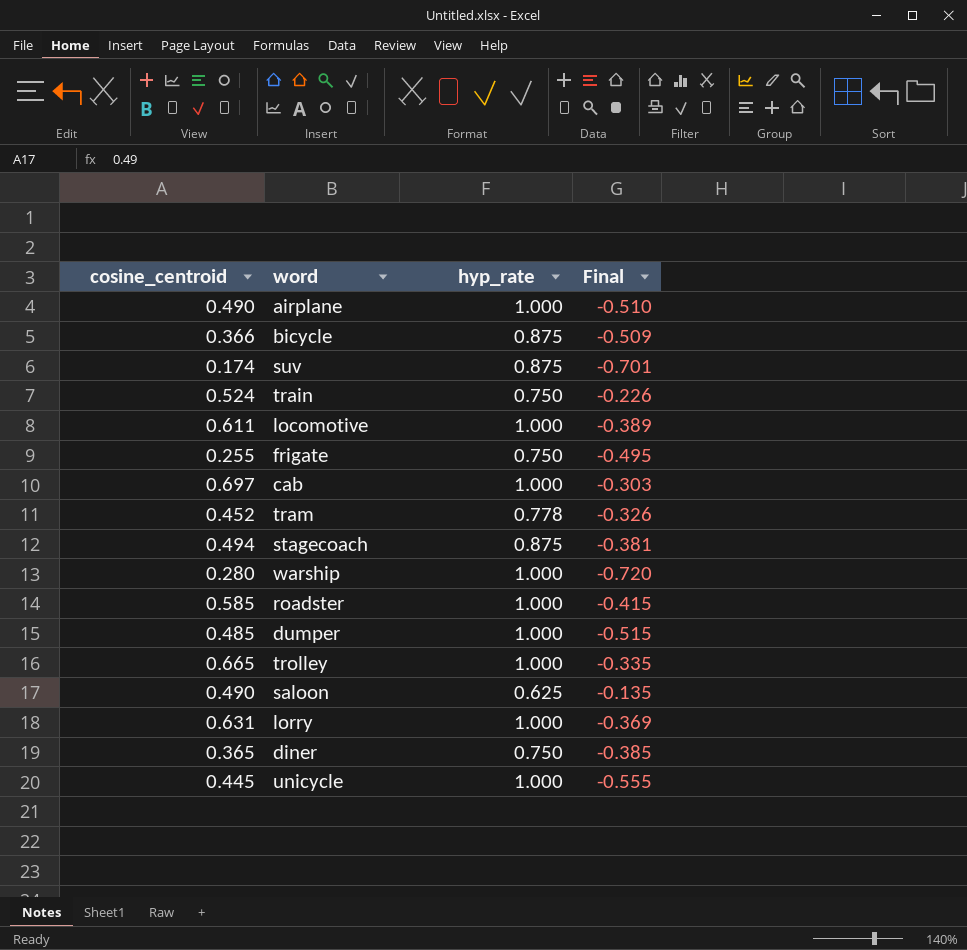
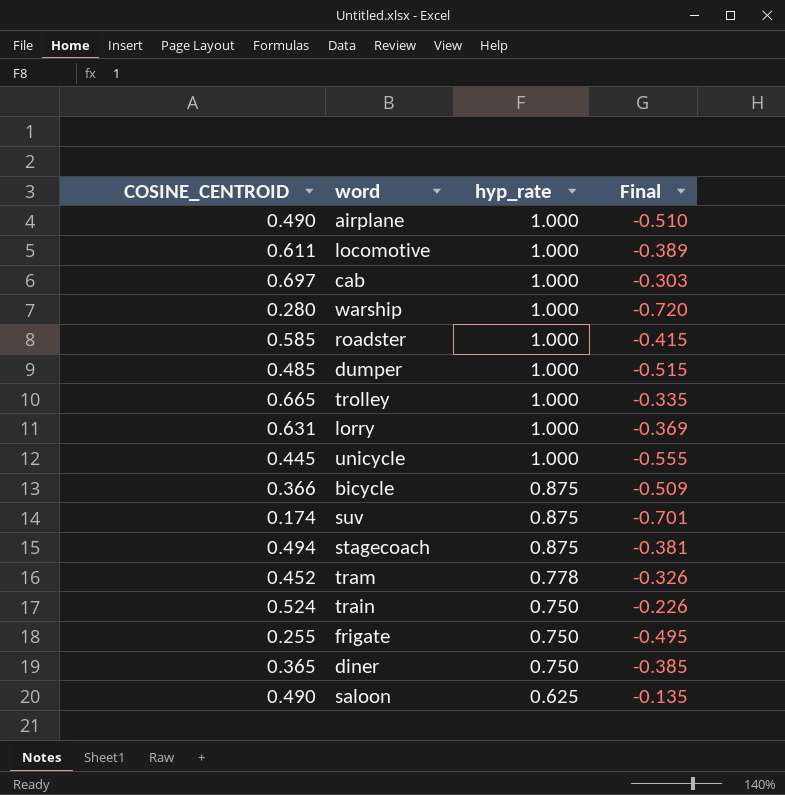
row order: none -> hyp_rate descending
column name: cosine_centroid -> COSINE_CENTROID

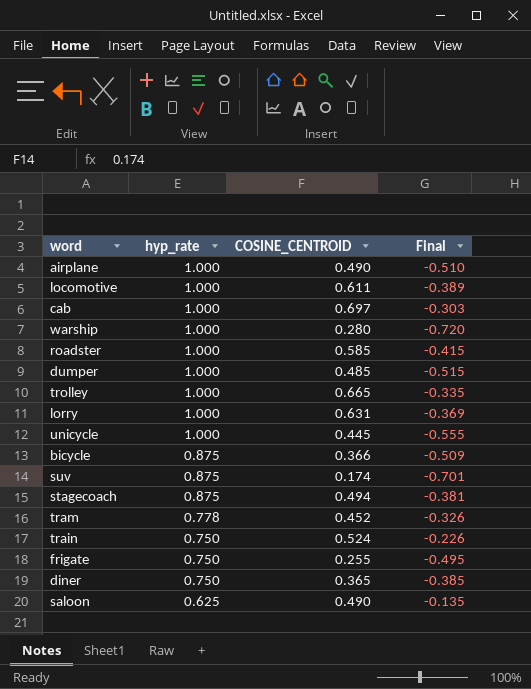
column COSINE_CENTROID | position: 1 -> 3

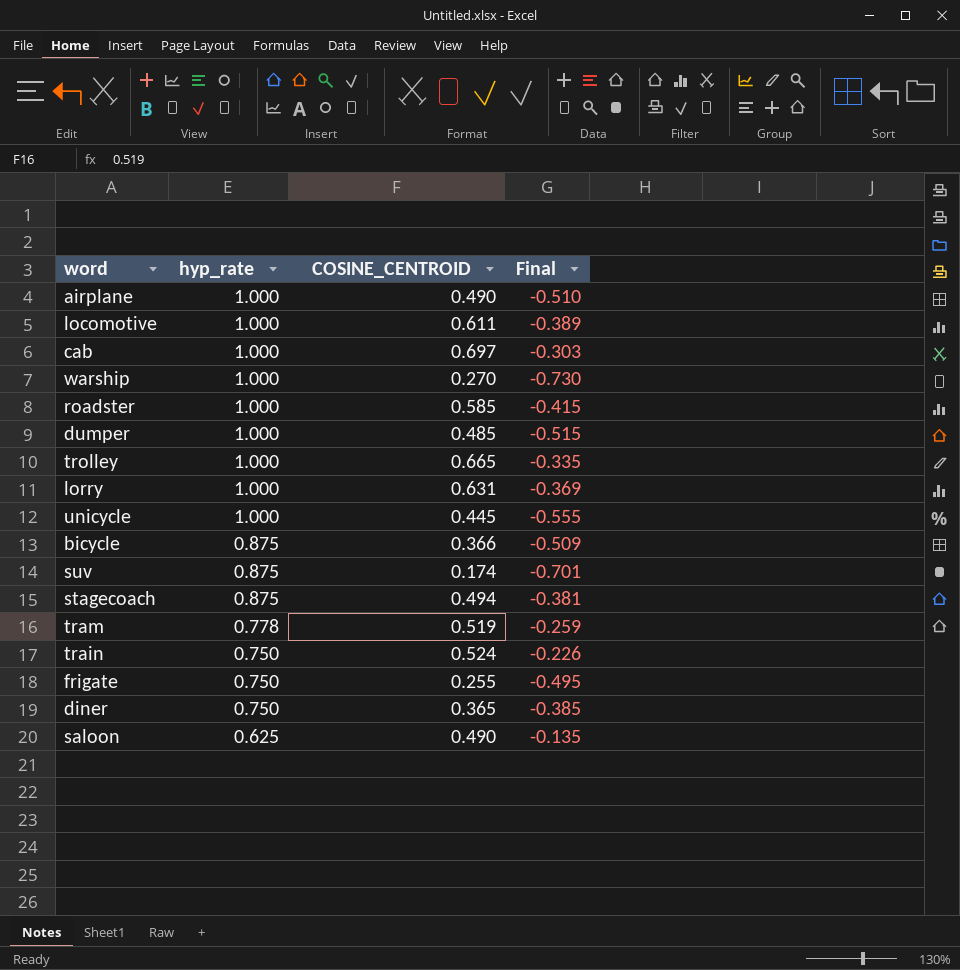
warship | COSINE_CENTROID: 0.280 -> 0.270
warship | Final: -0.720 -> -0.730
tram | COSINE_CENTROID: 0.452 -> 0.519
tram | Final: -0.326 -> -0.259

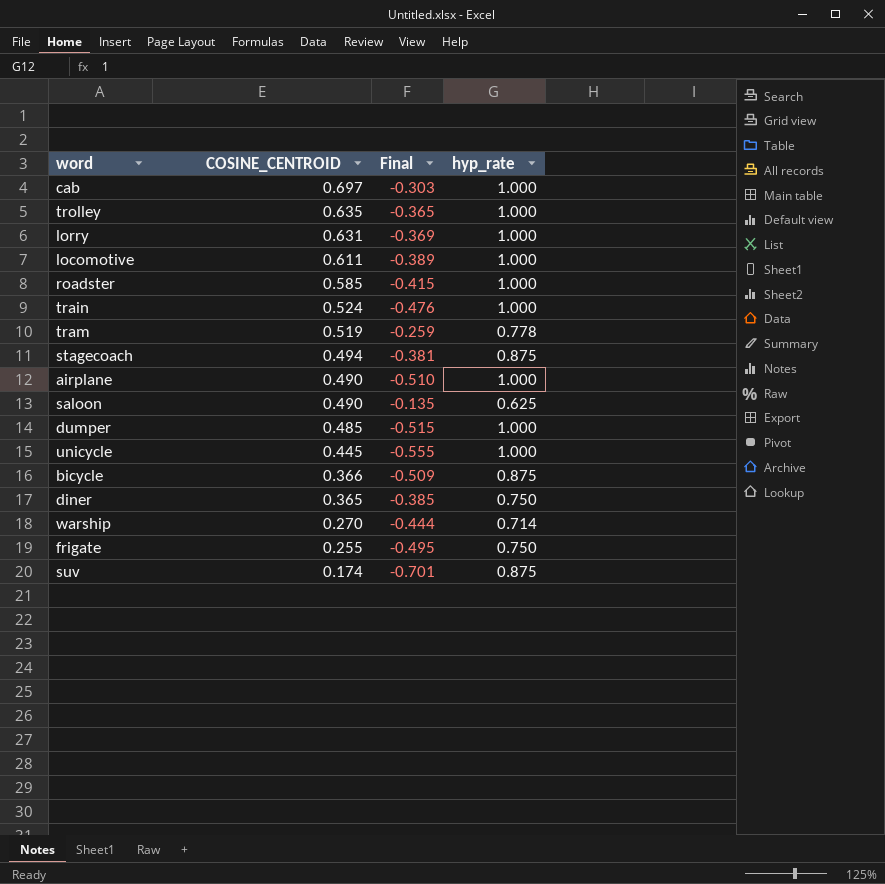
row order: hyp_rate descending -> COSINE_CENTROID descending
column hyp_rate | position: 2 -> 4
trolley | COSINE_CENTROID: 0.665 -> 0.635
trolley | Final: -0.335 -> -0.365
train | Final: -0.226 -> -0.476
train | hyp_rate: 0.750 -> 1.000
warship | Final: -0.730 -> -0.444
warship | hyp_rate: 1.000 -> 0.714

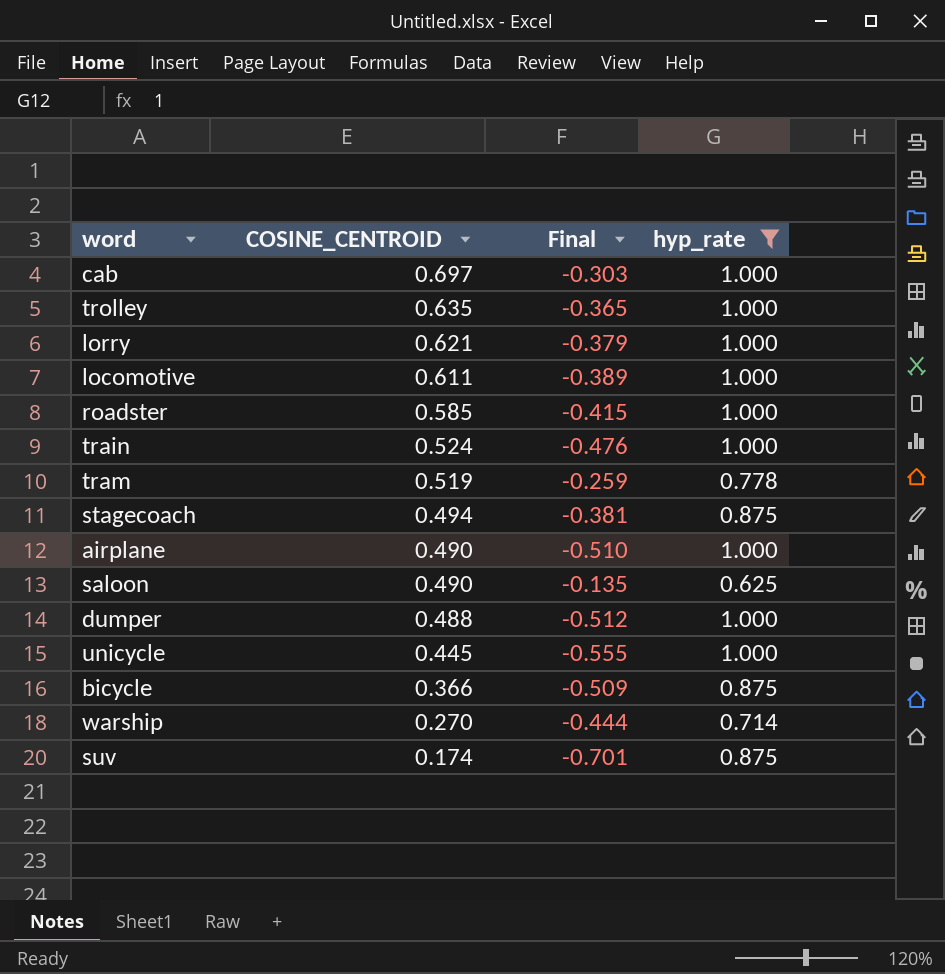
filter: none -> hyp_rate != 0.750
lorry | COSINE_CENTROID: 0.631 -> 0.621
lorry | Final: -0.369 -> -0.379
dumper | COSINE_CENTROID: 0.485 -> 0.488
dumper | Final: -0.515 -> -0.512

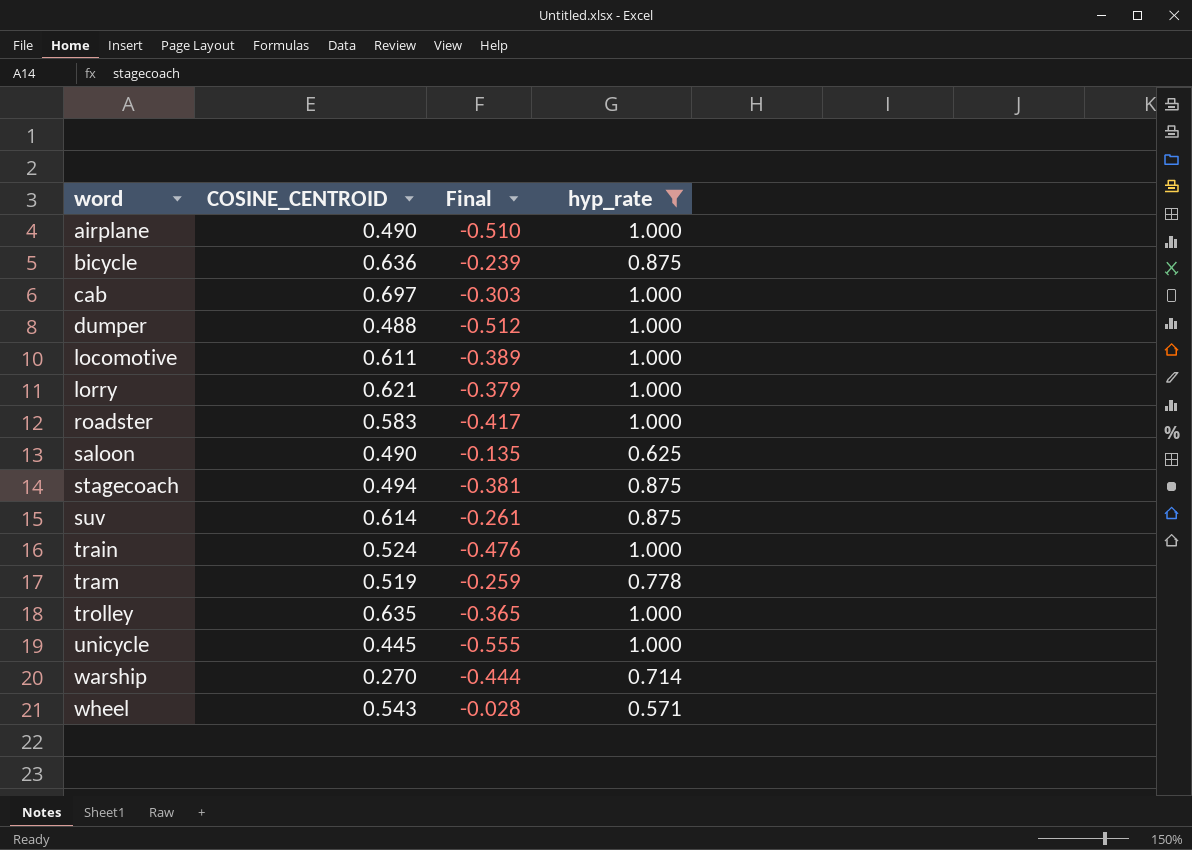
row order: COSINE_CENTROID descending -> word ascending
bicycle | COSINE_CENTROID: 0.366 -> 0.636
bicycle | Final: -0.509 -> -0.239
roadster | COSINE_CENTROID: 0.585 -> 0.583
roadster | Final: -0.415 -> -0.417
suv | COSINE_CENTROID: 0.174 -> 0.614
suv | Final: -0.701 -> -0.261
row wheel: none -> 0.543 | -0.028 | 0.571

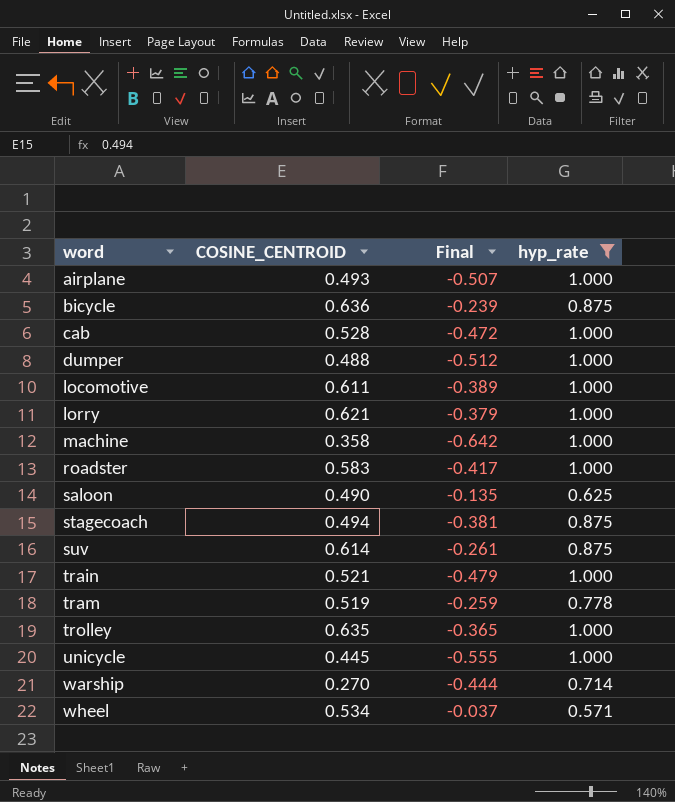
airplane | COSINE_CENTROID: 0.490 -> 0.493
airplane | Final: -0.510 -> -0.507
cab | COSINE_CENTROID: 0.697 -> 0.528
cab | Final: -0.303 -> -0.472
row machine: none -> 0.358 | -0.642 | 1.000
train | COSINE_CENTROID: 0.524 -> 0.521
train | Final: -0.476 -> -0.479
wheel | COSINE_CENTROID: 0.543 -> 0.534
wheel | Final: -0.028 -> -0.037

